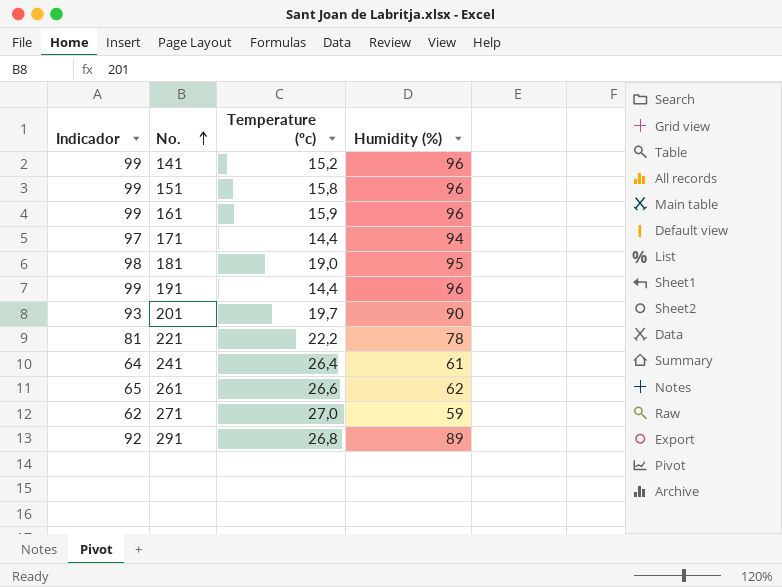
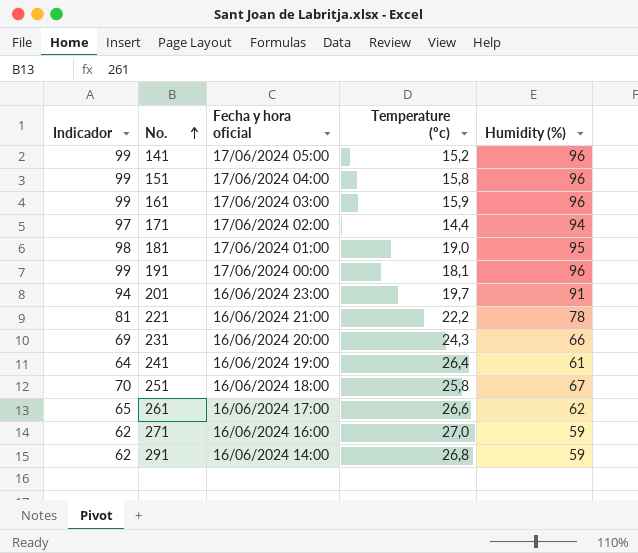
column Fecha y hora oficial | position: none -> 3
191 | Temperature (ºc): 14,4 -> 18,1
201 | Indicador: 93 -> 94
201 | Humidity (%): 90 -> 91
row 231: none -> 69 | 16/06/2024 20:00 | 24,3 | 66
row 251: none -> 70 | 16/06/2024 18:00 | 25,8 | 67
291 | Indicador: 92 -> 62
291 | Humidity (%): 89 -> 59

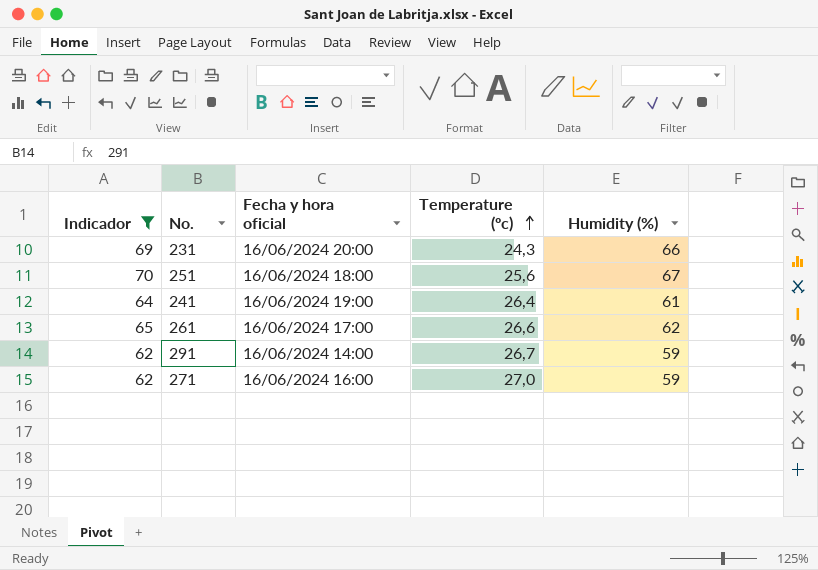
filter: none -> Indicador <= 70
row order: No. ascending -> Temperature (ºc) ascending
251 | Temperature (ºc): 25,8 -> 25,6
291 | Temperature (ºc): 26,8 -> 26,7

